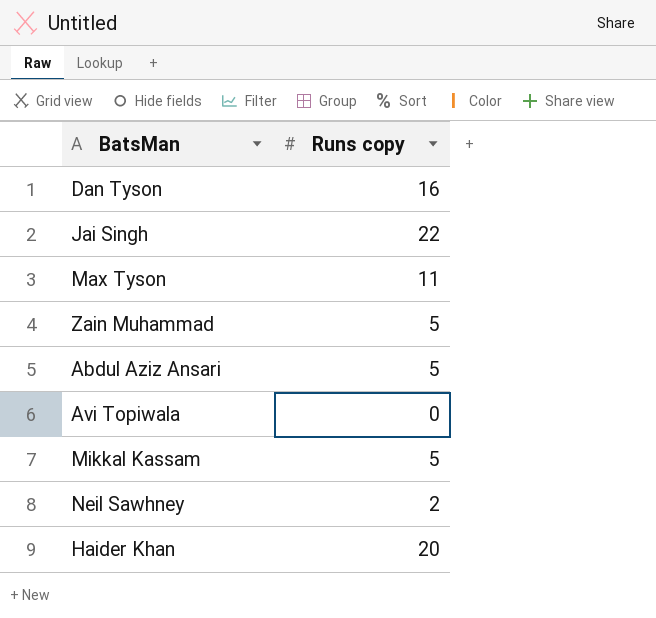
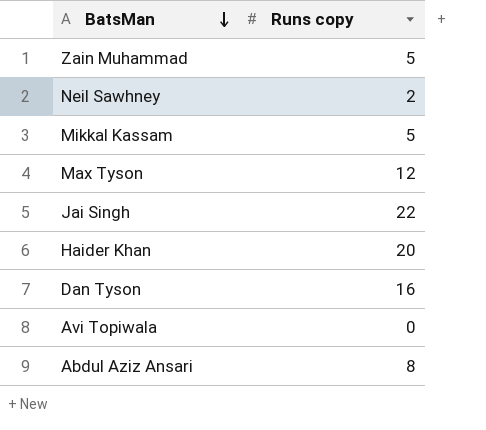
row order: none -> BatsMan descending
Max Tyson | Runs copy: 11 -> 12
Abdul Aziz Ansari | Runs copy: 5 -> 8

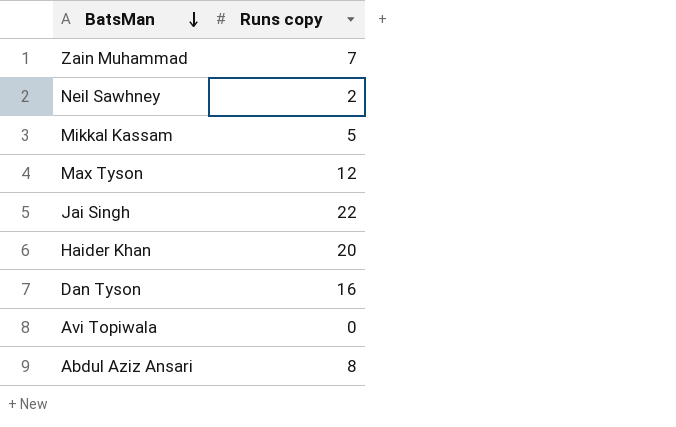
Zain Muhammad | Runs copy: 5 -> 7

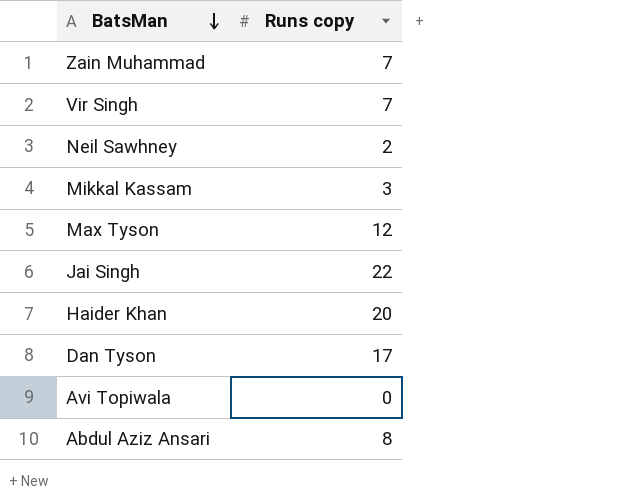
row Vir Singh: none -> 7
Mikkal Kassam | Runs copy: 5 -> 3
Dan Tyson | Runs copy: 16 -> 17

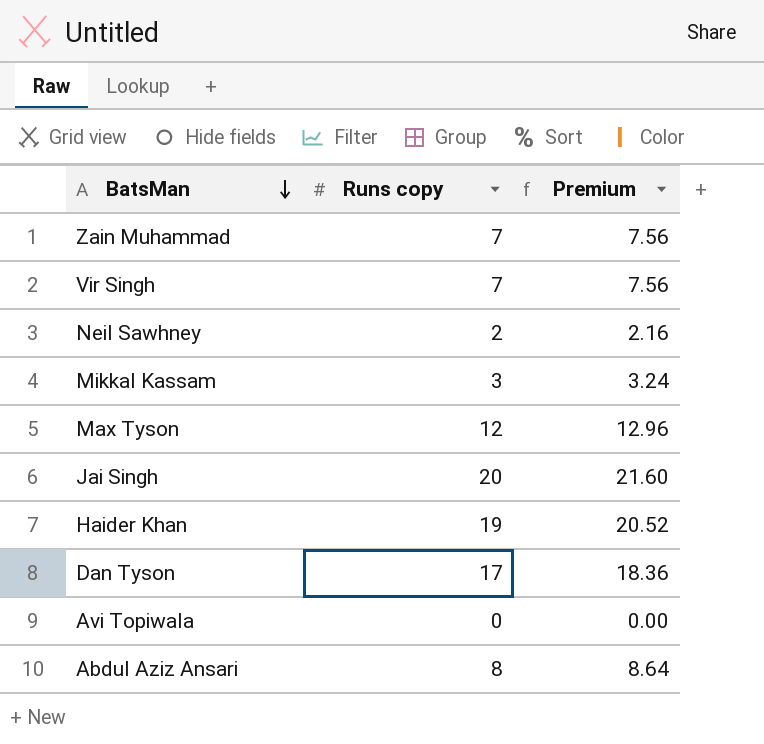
column Premium | formula: none -> [Runs copy] * 1.08
Jai Singh | Runs copy: 22 -> 20
Haider Khan | Runs copy: 20 -> 19

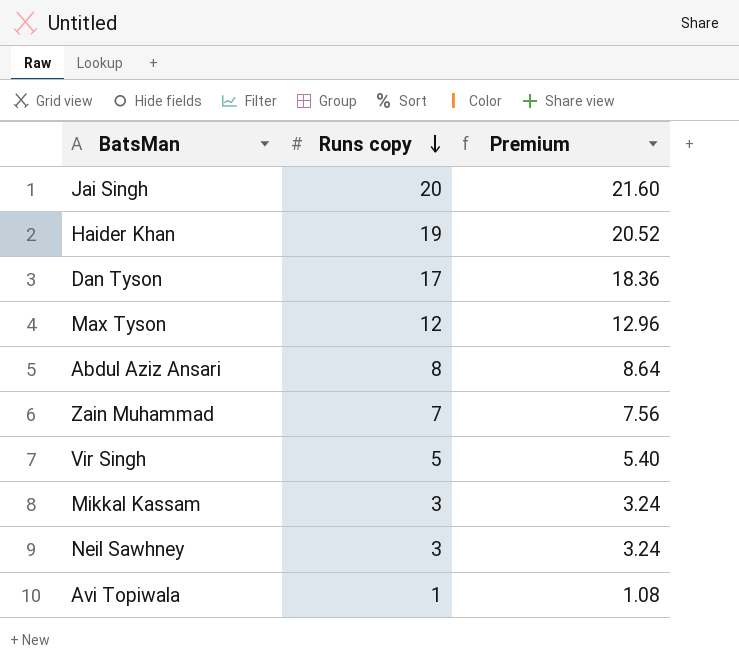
row order: BatsMan descending -> Runs copy descending
Vir Singh | Runs copy: 7 -> 5
Vir Singh | Premium: 7.56 -> 5.40
Neil Sawhney | Runs copy: 2 -> 3
Neil Sawhney | Premium: 2.16 -> 3.24
Avi Topiwala | Runs copy: 0 -> 1
Avi Topiwala | Premium: 0.00 -> 1.08

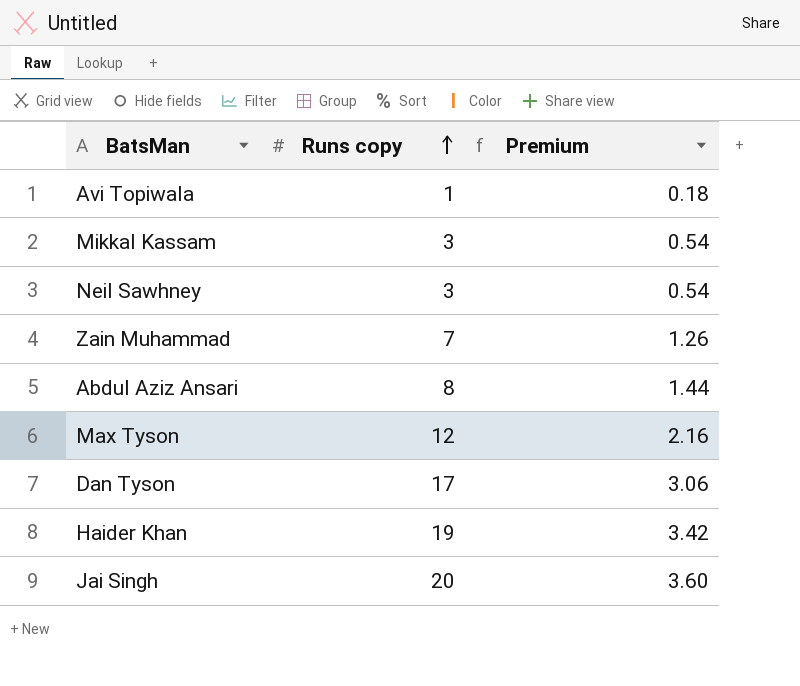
row order: Runs copy descending -> Runs copy ascending
column Premium | formula: [Runs copy] * 1.08 -> [Runs copy] * 0.18
row Vir Singh: 5 | 5.40 -> none

